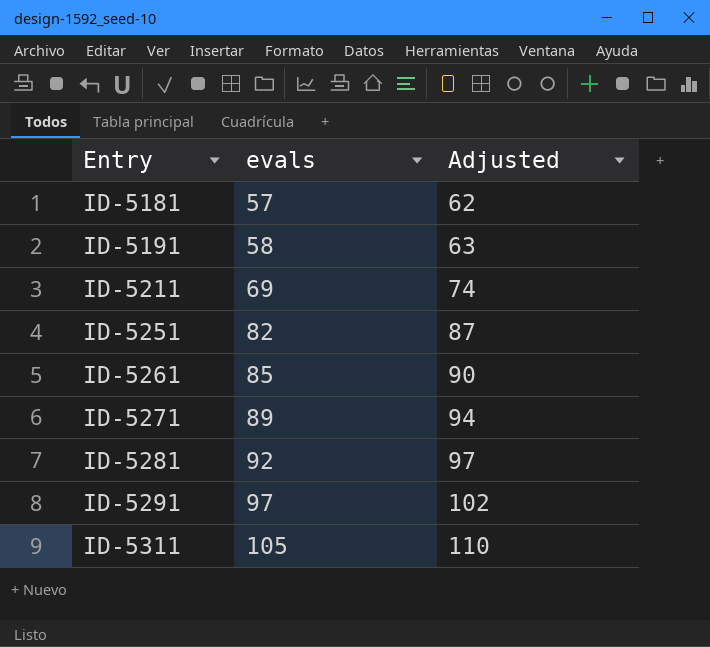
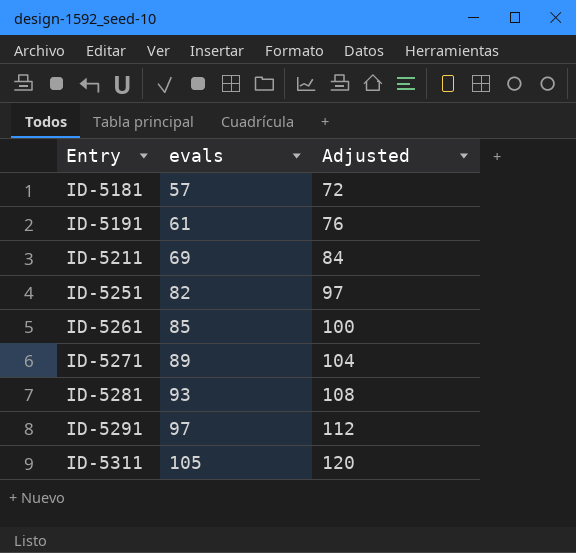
column Adjusted | formula: [evals] + 5 -> [evals] + 15
ID-5191 | evals: 58 -> 61
ID-5281 | evals: 92 -> 93

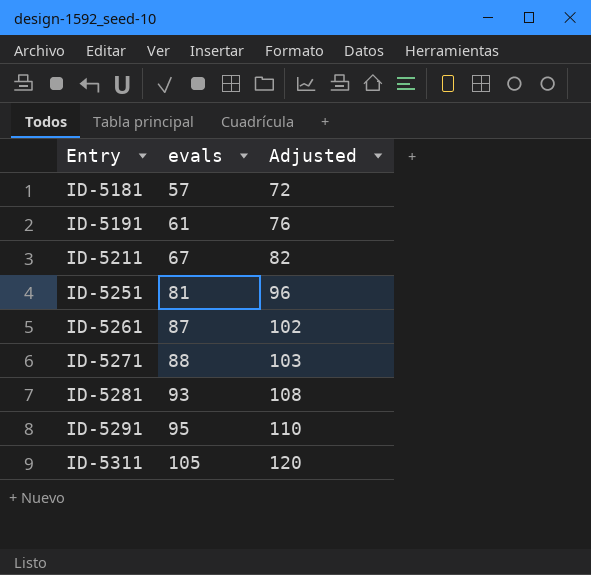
ID-5211 | evals: 69 -> 67
ID-5211 | Adjusted: 84 -> 82
ID-5251 | evals: 82 -> 81
ID-5251 | Adjusted: 97 -> 96
ID-5261 | evals: 85 -> 87
ID-5261 | Adjusted: 100 -> 102
ID-5271 | evals: 89 -> 88
ID-5271 | Adjusted: 104 -> 103
ID-5291 | evals: 97 -> 95
ID-5291 | Adjusted: 112 -> 110

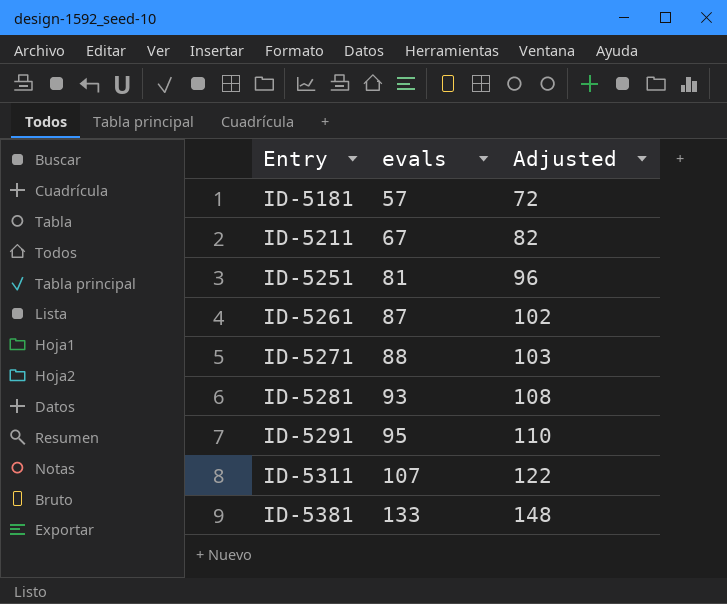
row ID-5191: 61 | 76 -> none
ID-5311 | evals: 105 -> 107
ID-5311 | Adjusted: 120 -> 122
row ID-5381: none -> 133 | 148

